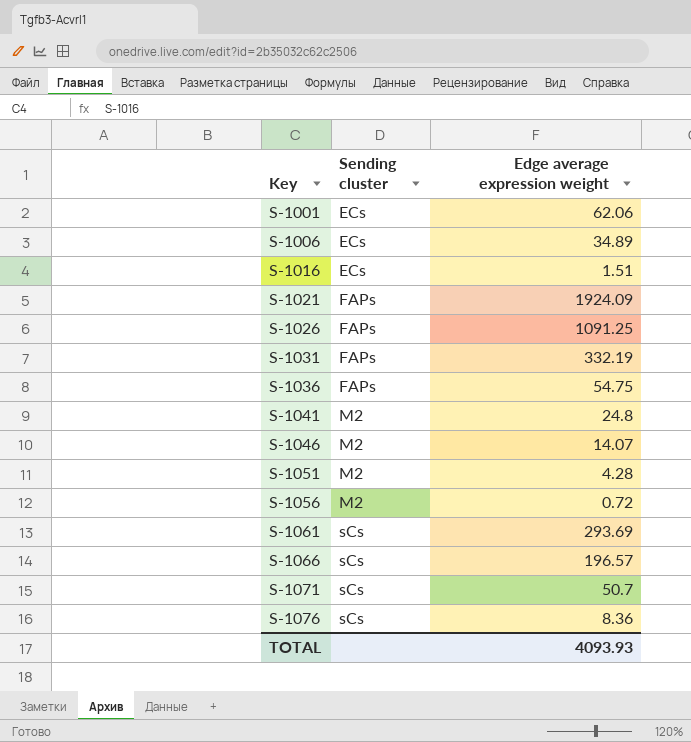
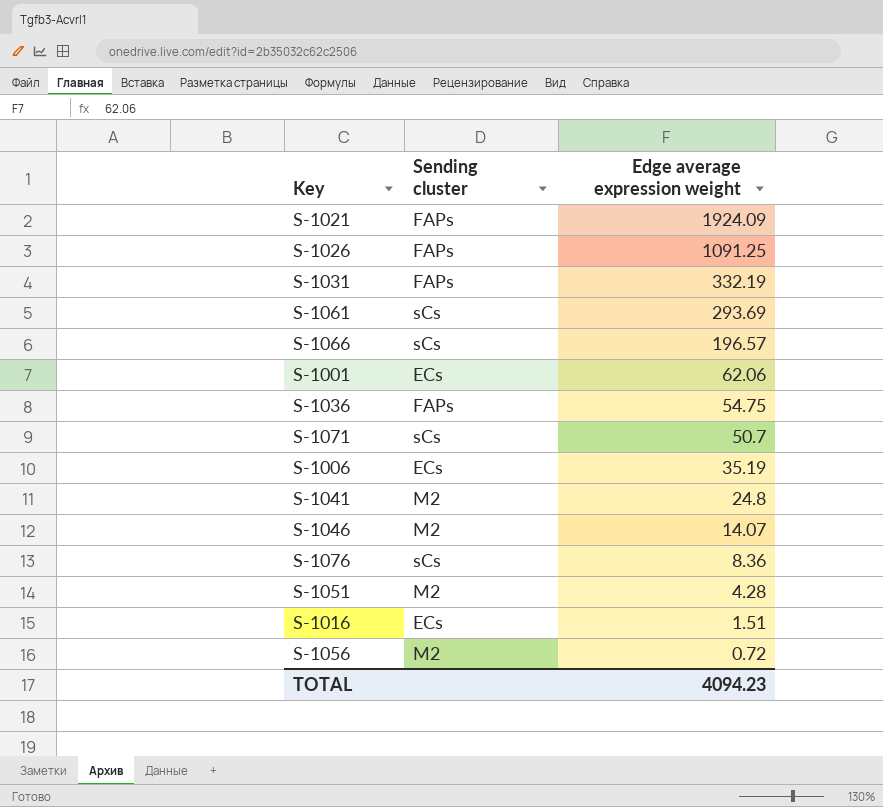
row order: Key ascending -> Edge average expression weight descending
S-1006 | Edge average expression weight: 34.89 -> 35.19
TOTAL | Edge average expression weight: 4093.93 -> 4094.23

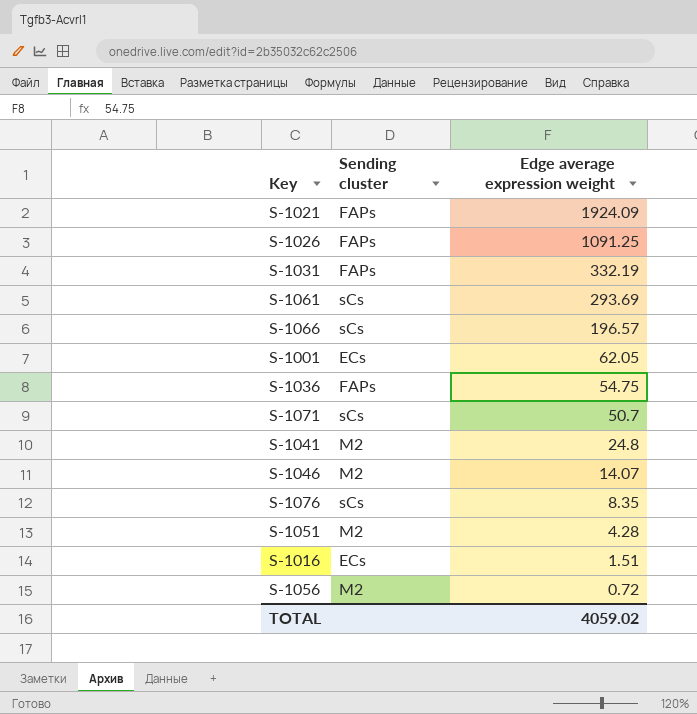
row S-1006: ECs | 35.19 -> none
S-1001 | Edge average expression weight: 62.06 -> 62.05
S-1076 | Edge average expression weight: 8.36 -> 8.35
TOTAL | Edge average expression weight: 4094.23 -> 4059.02

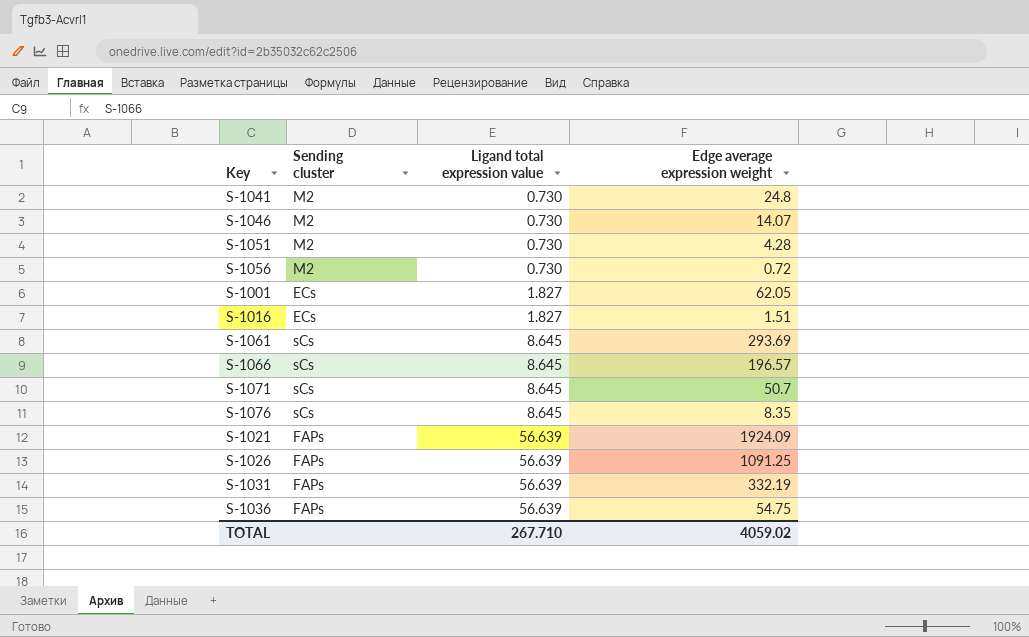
row order: Edge average expression weight descending -> Ligand total expression value ascending
column Ligand total expression value | position: none -> 3

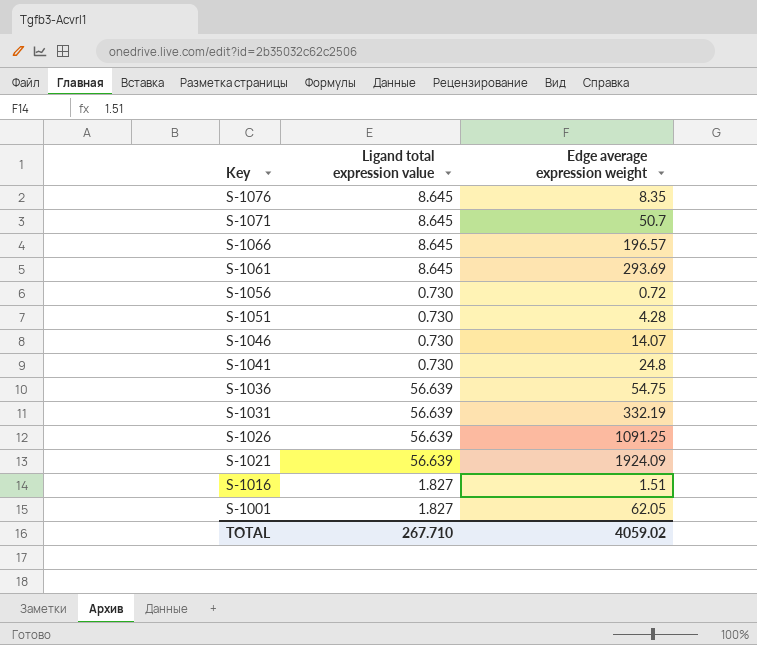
row order: Ligand total expression value ascending -> Key descending
column Sending cluster | position: 2 -> none

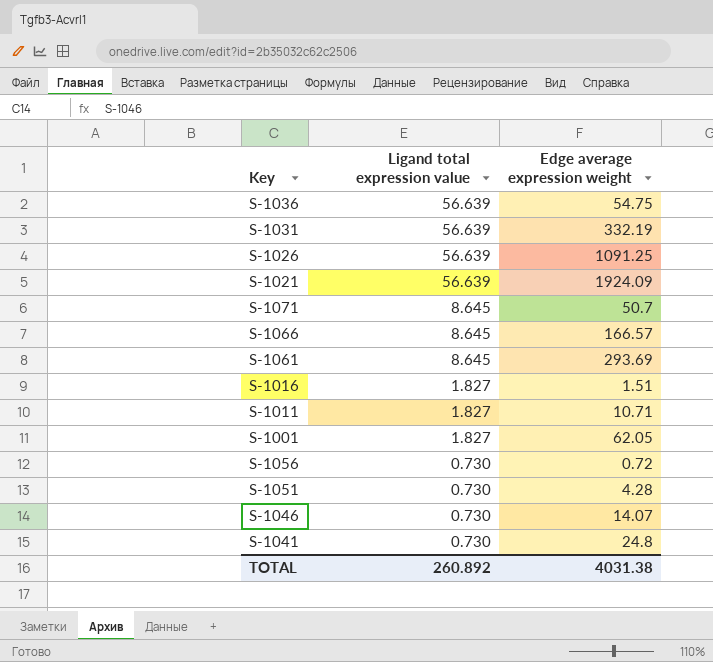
row order: Key descending -> Ligand total expression value descending
row S-1076: 8.645 | 8.35 -> none
S-1066 | Edge average expression weight: 196.57 -> 166.57
row S-1011: none -> 1.827 | 10.71
TOTAL | Ligand total expression value: 267.710 -> 260.892
TOTAL | Edge average expression weight: 4059.02 -> 4031.38

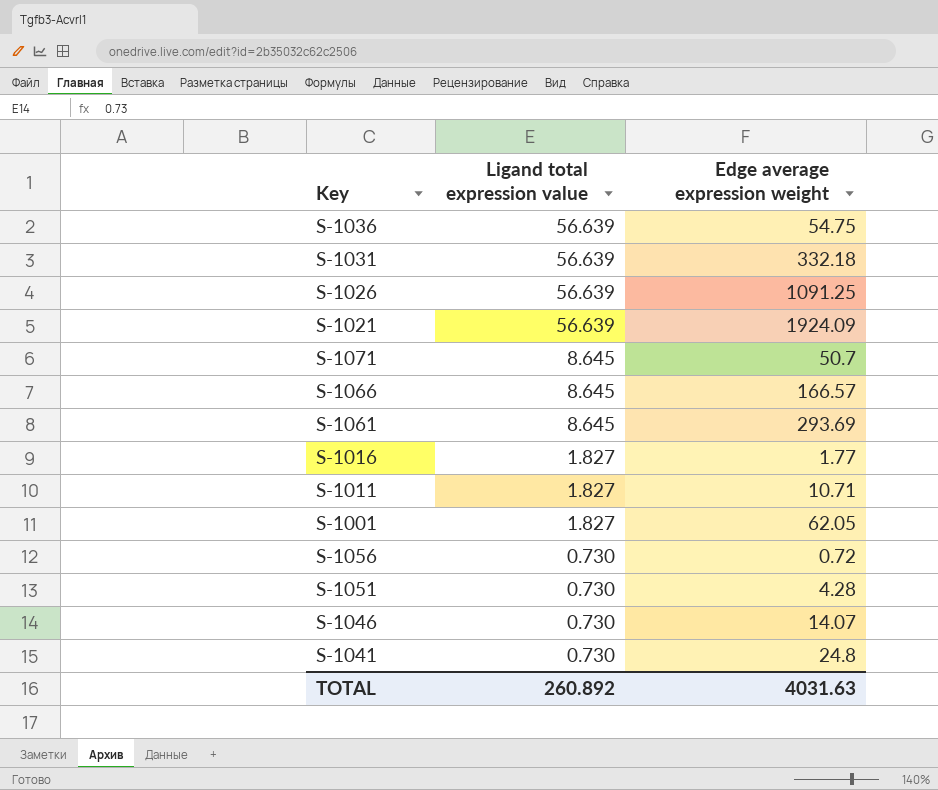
S-1031 | Edge average expression weight: 332.19 -> 332.18
S-1016 | Edge average expression weight: 1.51 -> 1.77
TOTAL | Edge average expression weight: 4031.38 -> 4031.63

